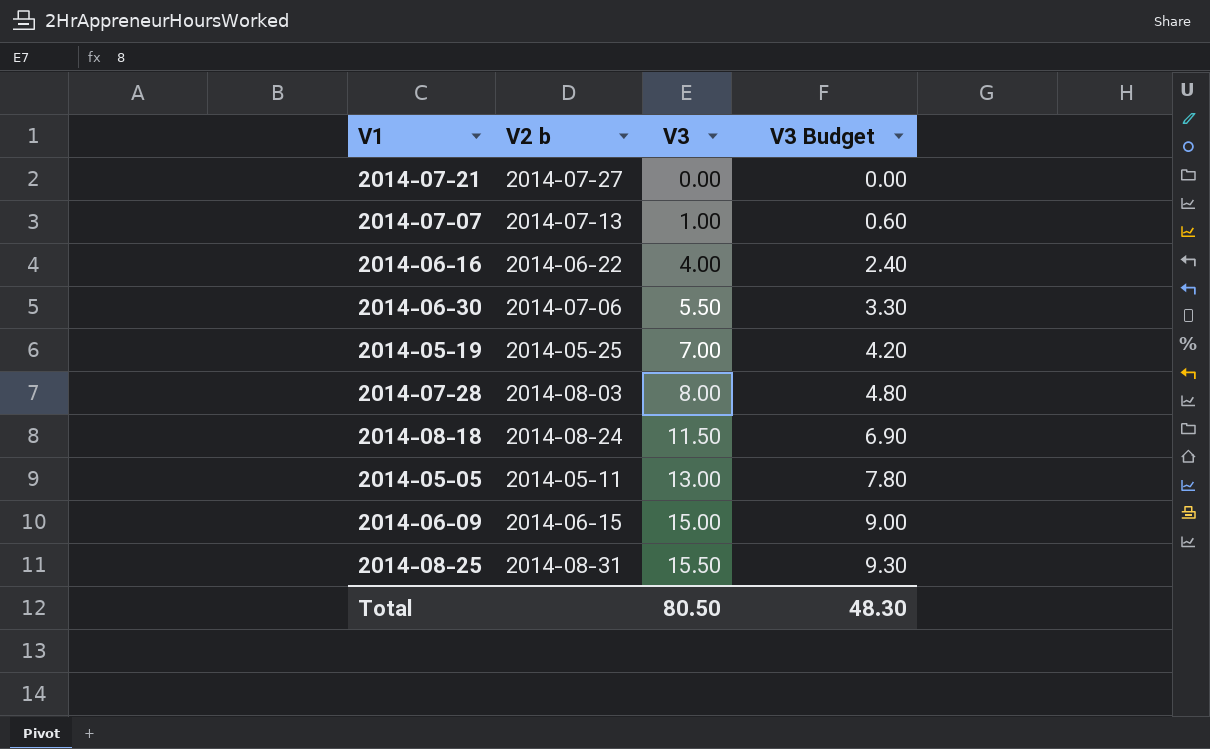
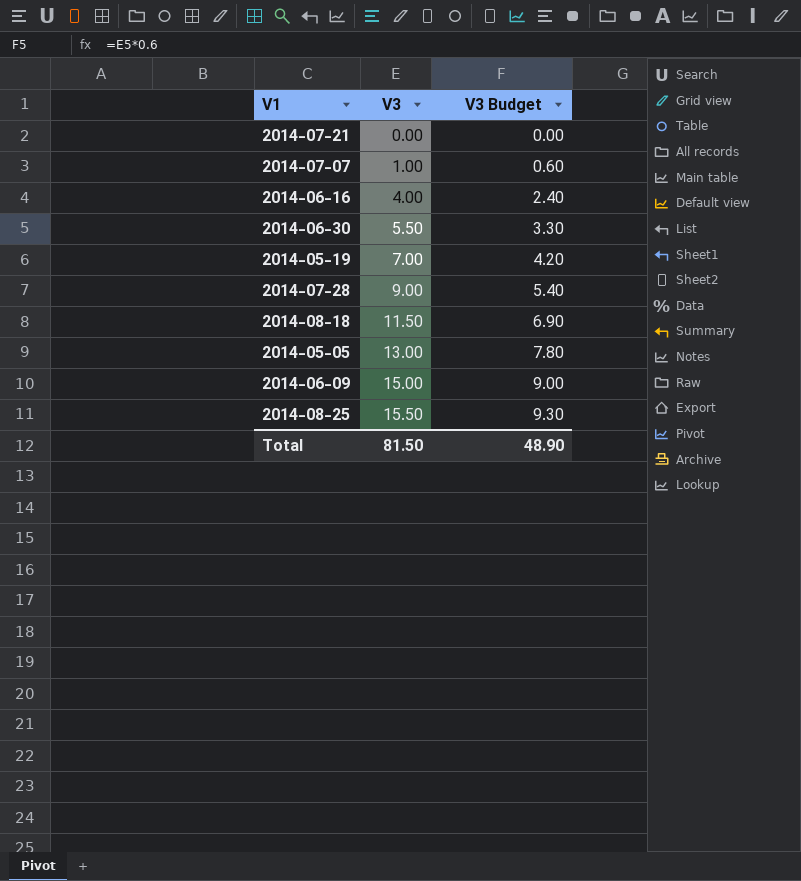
column V2 b | position: 2 -> none
2014-07-28 | V3: 8.00 -> 9.00
2014-07-28 | V3 Budget: 4.80 -> 5.40
Total | V3: 80.50 -> 81.50
Total | V3 Budget: 48.30 -> 48.90

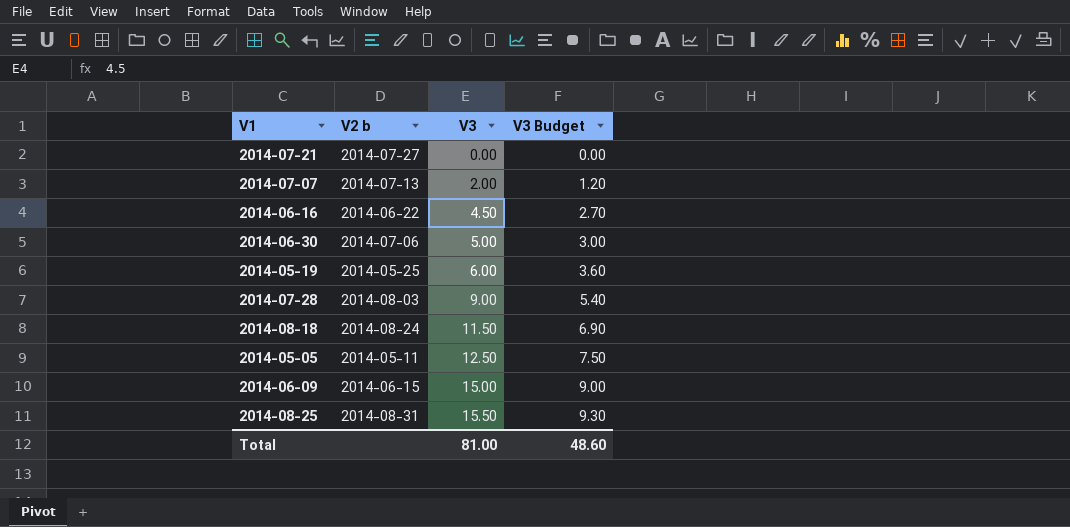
column V2 b | position: none -> 2
2014-07-07 | V3: 1.00 -> 2.00
2014-07-07 | V3 Budget: 0.60 -> 1.20
2014-06-16 | V3: 4.00 -> 4.50
2014-06-16 | V3 Budget: 2.40 -> 2.70
2014-06-30 | V3: 5.50 -> 5.00
2014-06-30 | V3 Budget: 3.30 -> 3.00
2014-05-19 | V3: 7.00 -> 6.00
2014-05-19 | V3 Budget: 4.20 -> 3.60
2014-05-05 | V3: 13.00 -> 12.50
2014-05-05 | V3 Budget: 7.80 -> 7.50
Total | V3: 81.50 -> 81.00
Total | V3 Budget: 48.90 -> 48.60

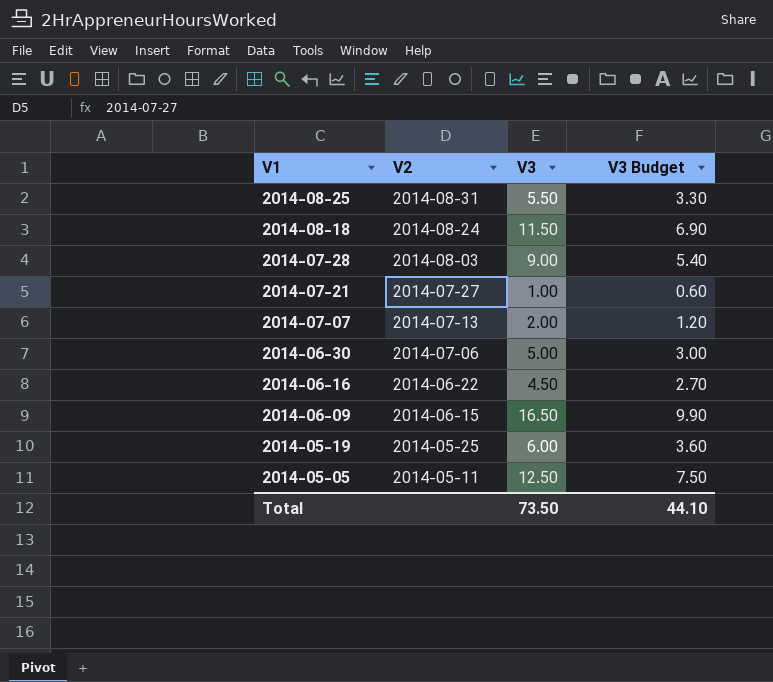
row order: V3 ascending -> V1 descending
column name: V2 b -> V2
2014-08-25 | V3: 15.50 -> 5.50
2014-08-25 | V3 Budget: 9.30 -> 3.30
2014-07-21 | V3: 0.00 -> 1.00
2014-07-21 | V3 Budget: 0.00 -> 0.60
2014-06-09 | V3: 15.00 -> 16.50
2014-06-09 | V3 Budget: 9.00 -> 9.90
Total | V3: 81.00 -> 73.50
Total | V3 Budget: 48.60 -> 44.10

